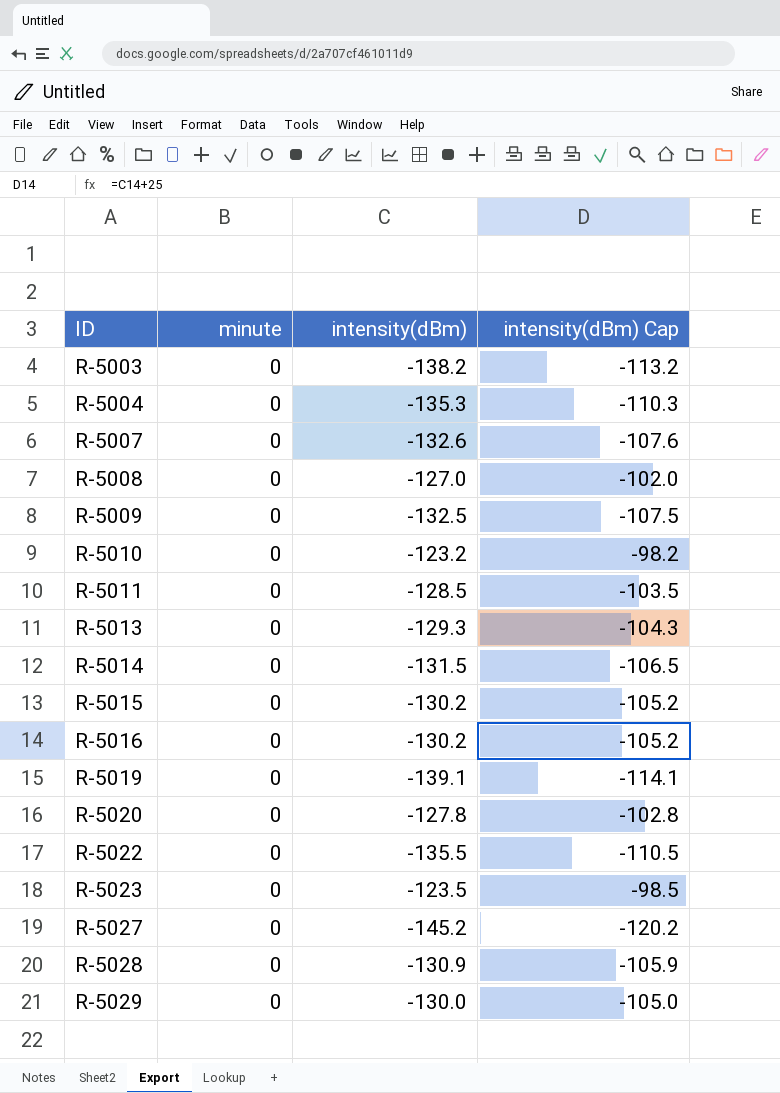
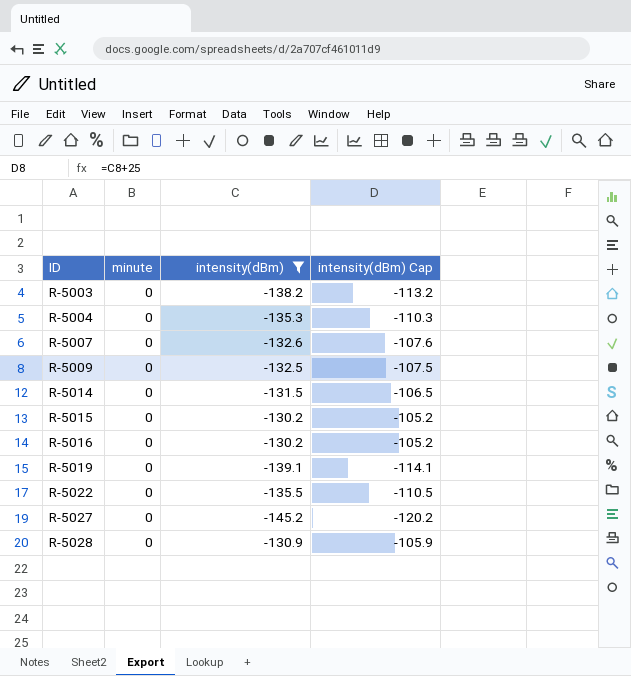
filter: none -> intensity(dBm) <= -130.2

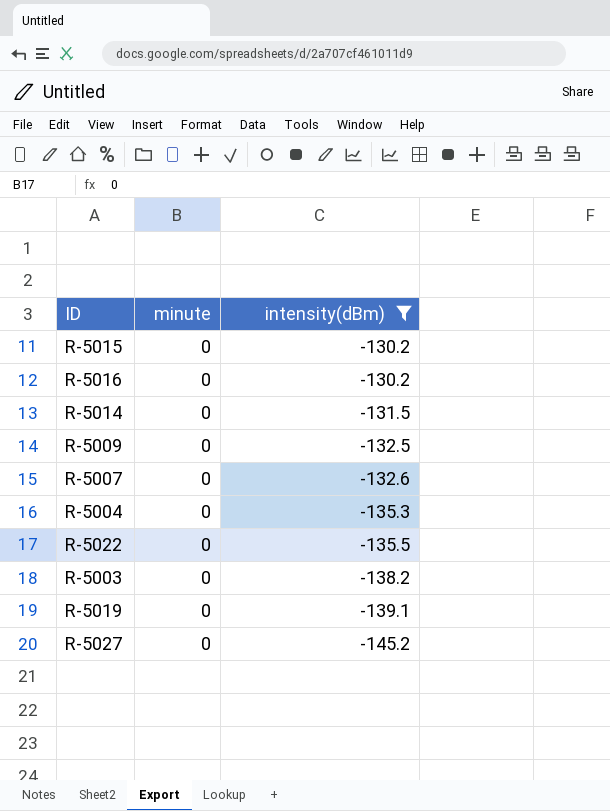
row order: ID ascending -> intensity(dBm) descending
column intensity(dBm) Cap | formula: [intensity(dBm)] + 25 -> none
row R-5028: 0 | -130.9 | -105.9 -> none

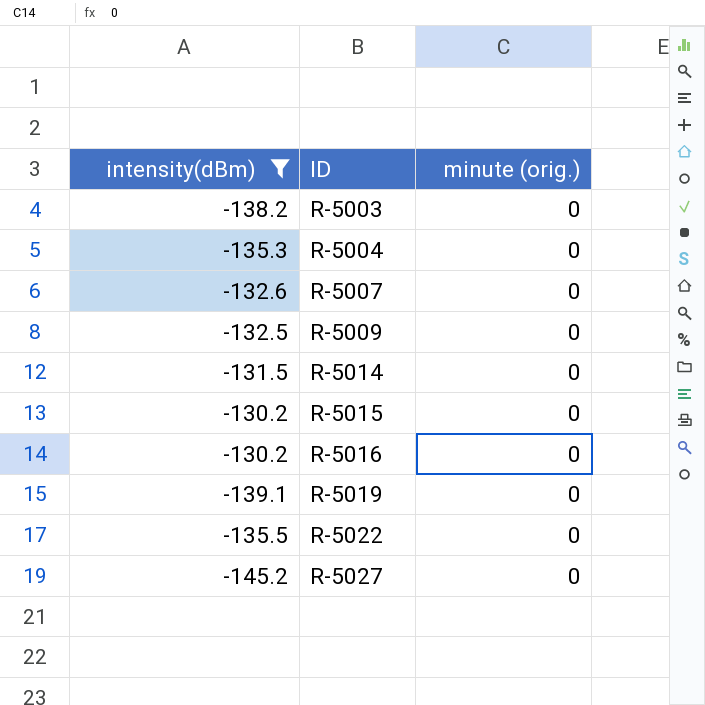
row order: intensity(dBm) descending -> ID ascending
column intensity(dBm) | position: 3 -> 1
column name: minute -> minute (orig.)

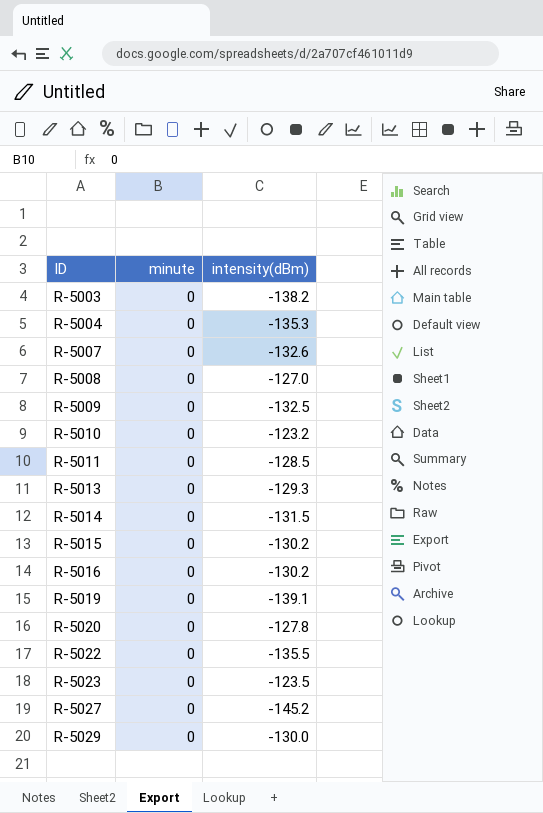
filter: intensity(dBm) <= -130.2 -> none
column name: minute (orig.) -> minute
column intensity(dBm) | position: 1 -> 3

